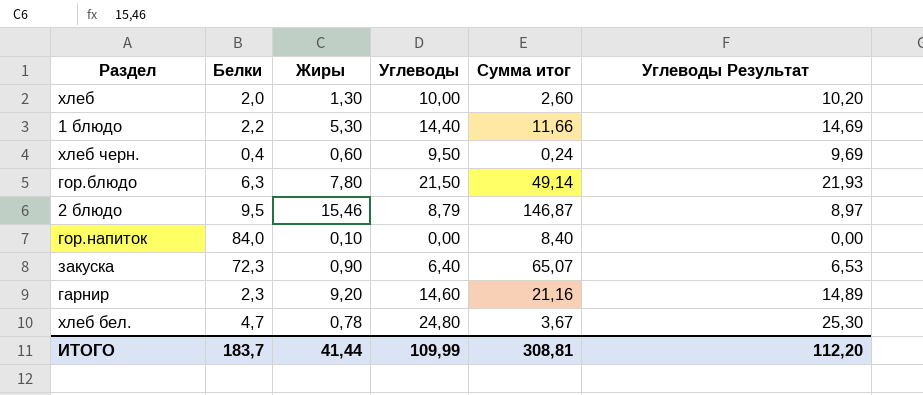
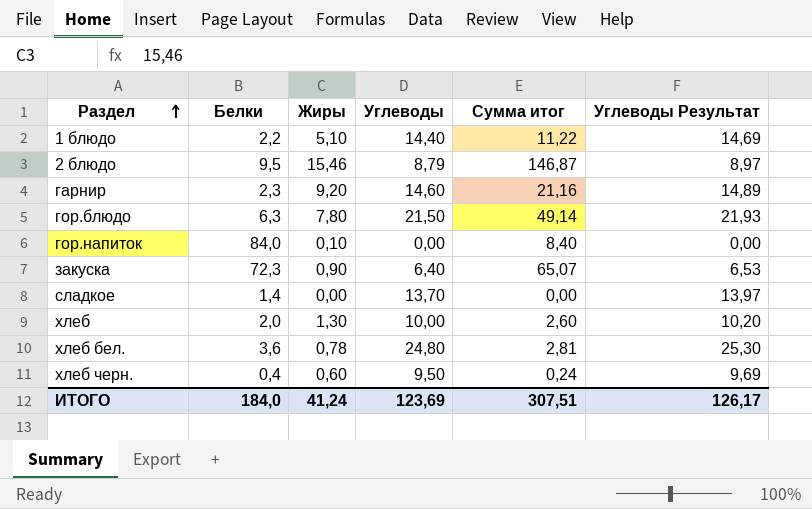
row order: none -> Раздел ascending
1 блюдо | Жиры: 5,30 -> 5,10
1 блюдо | Сумма итог: 11,66 -> 11,22
row сладкое: none -> 1,4 | 0,00 | 13,70 | 0,00 | 13,97
хлеб бел. | Белки: 4,7 -> 3,6
хлеб бел. | Сумма итог: 3,67 -> 2,81
ИТОГО | Белки: 183,7 -> 184,0
ИТОГО | Жиры: 41,44 -> 41,24
ИТОГО | Углеводы: 109,99 -> 123,69
ИТОГО | Сумма итог: 308,81 -> 307,51
ИТОГО | Углеводы Результат: 112,20 -> 126,17

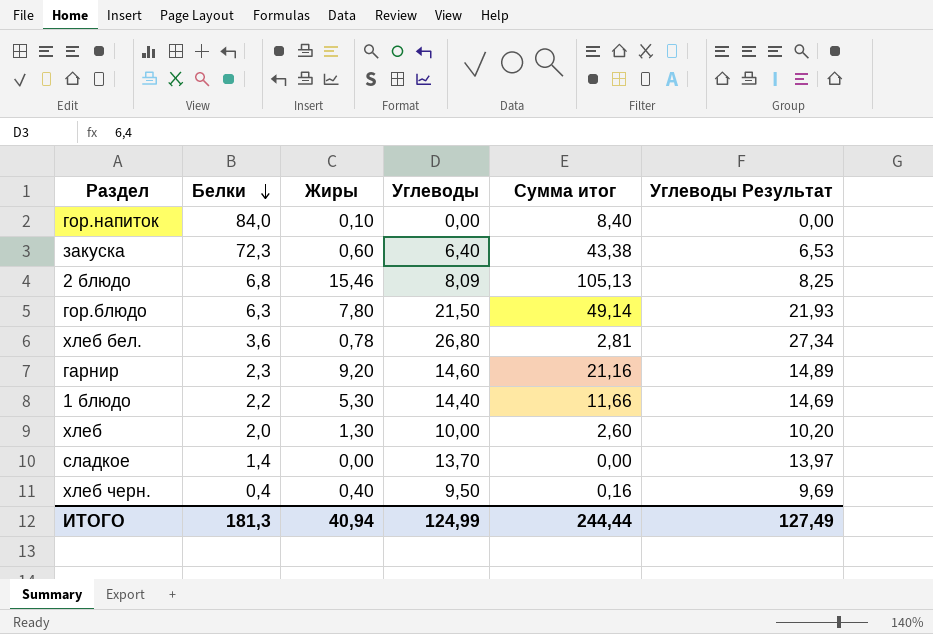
row order: Раздел ascending -> Белки descending
закуска | Жиры: 0,90 -> 0,60
закуска | Сумма итог: 65,07 -> 43,38
2 блюдо | Белки: 9,5 -> 6,8
2 блюдо | Углеводы: 8,79 -> 8,09
2 блюдо | Сумма итог: 146,87 -> 105,13
2 блюдо | Углеводы Результат: 8,97 -> 8,25
хлеб бел. | Углеводы: 24,80 -> 26,80
хлеб бел. | Углеводы Результат: 25,30 -> 27,34
1 блюдо | Жиры: 5,10 -> 5,30
1 блюдо | Сумма итог: 11,22 -> 11,66
хлеб черн. | Жиры: 0,60 -> 0,40
хлеб черн. | Сумма итог: 0,24 -> 0,16
ИТОГО | Белки: 184,0 -> 181,3
ИТОГО | Жиры: 41,24 -> 40,94
ИТОГО | Углеводы: 123,69 -> 124,99
ИТОГО | Сумма итог: 307,51 -> 244,44
ИТОГО | Углеводы Результат: 126,17 -> 127,49

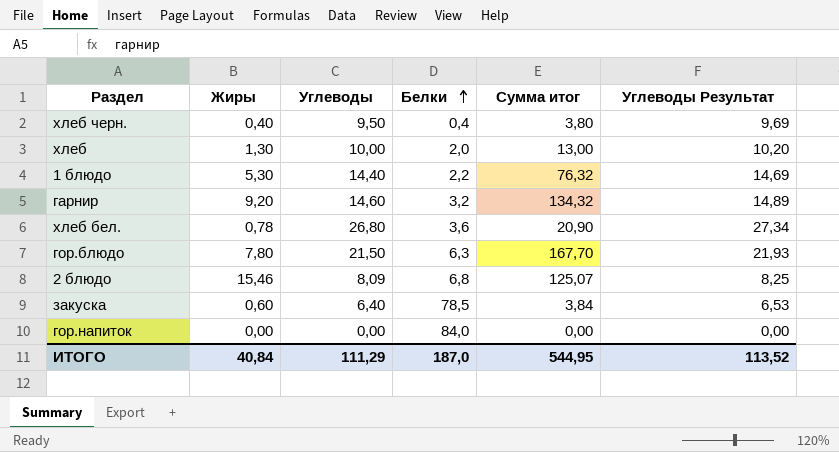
row order: Белки descending -> Белки ascending
column Белки | position: 2 -> 4
column Сумма итог | formula: [Белки] * [Жиры] -> [Жиры] * [Углеводы]
row сладкое: 1,4 | 0,00 | 13,70 | 0,00 | 13,97 -> none
гарнир | Белки: 2,3 -> 3,2
закуска | Белки: 72,3 -> 78,5
гор.напиток | Жиры: 0,10 -> 0,00
ИТОГО | Жиры: 40,94 -> 40,84
ИТОГО | Углеводы: 124,99 -> 111,29
ИТОГО | Белки: 181,3 -> 187,0
ИТОГО | Сумма итог: 244,44 -> 544,95
ИТОГО | Углеводы Результат: 127,49 -> 113,52

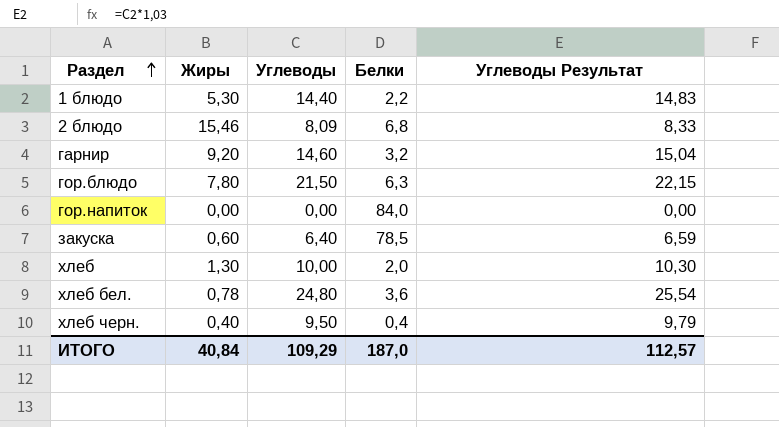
row order: Белки ascending -> Раздел ascending
column Сумма итог | formula: [Жиры] * [Углеводы] -> none
column Углеводы Результат | formula: [Углеводы] * 1,02 -> [Углеводы] * 1,03
хлеб бел. | Углеводы: 26,80 -> 24,80
ИТОГО | Углеводы: 111,29 -> 109,29
ИТОГО | Углеводы Результат: 113,52 -> 112,57

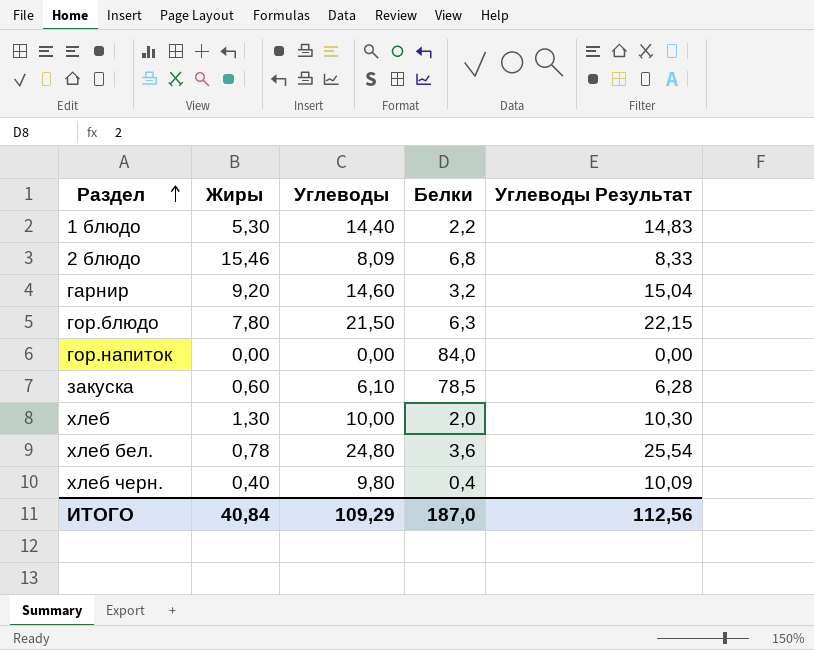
закуска | Углеводы: 6,40 -> 6,10
закуска | Углеводы Результат: 6,59 -> 6,28
хлеб черн. | Углеводы: 9,50 -> 9,80
хлеб черн. | Углеводы Результат: 9,79 -> 10,09
ИТОГО | Углеводы Результат: 112,57 -> 112,56

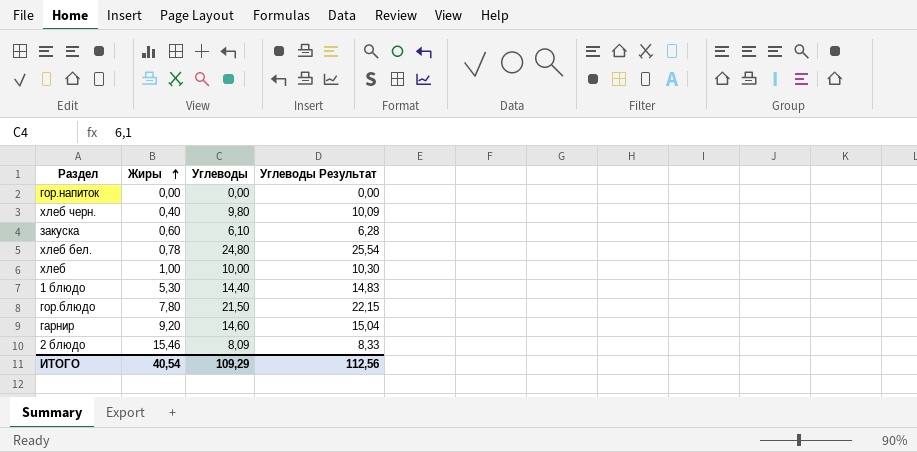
row order: Раздел ascending -> Жиры ascending
column Белки | position: 4 -> none
хлеб | Жиры: 1,30 -> 1,00
ИТОГО | Жиры: 40,84 -> 40,54

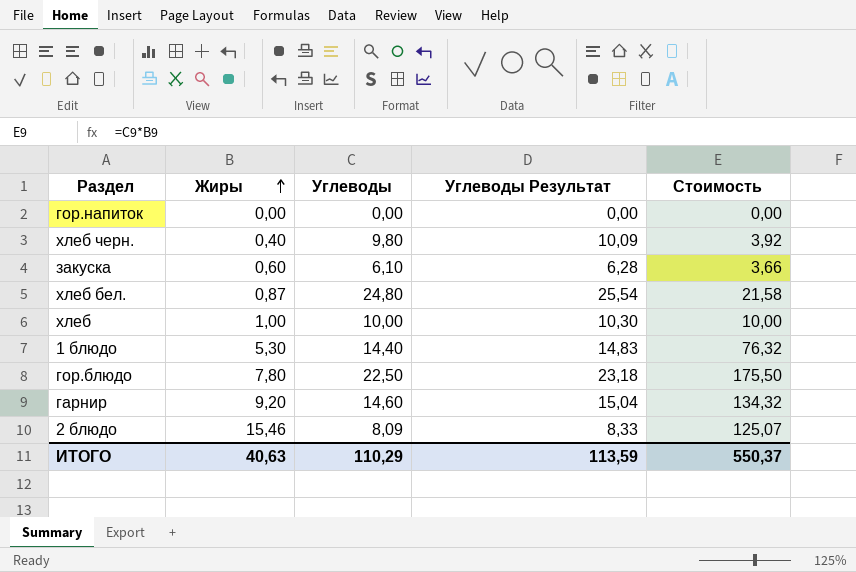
column Стоимость | formula: none -> [Жиры] * [Углеводы]
хлеб бел. | Жиры: 0,78 -> 0,87
гор.блюдо | Углеводы: 21,50 -> 22,50
гор.блюдо | Углеводы Результат: 22,15 -> 23,18
ИТОГО | Жиры: 40,54 -> 40,63
ИТОГО | Углеводы: 109,29 -> 110,29
ИТОГО | Углеводы Результат: 112,56 -> 113,59

